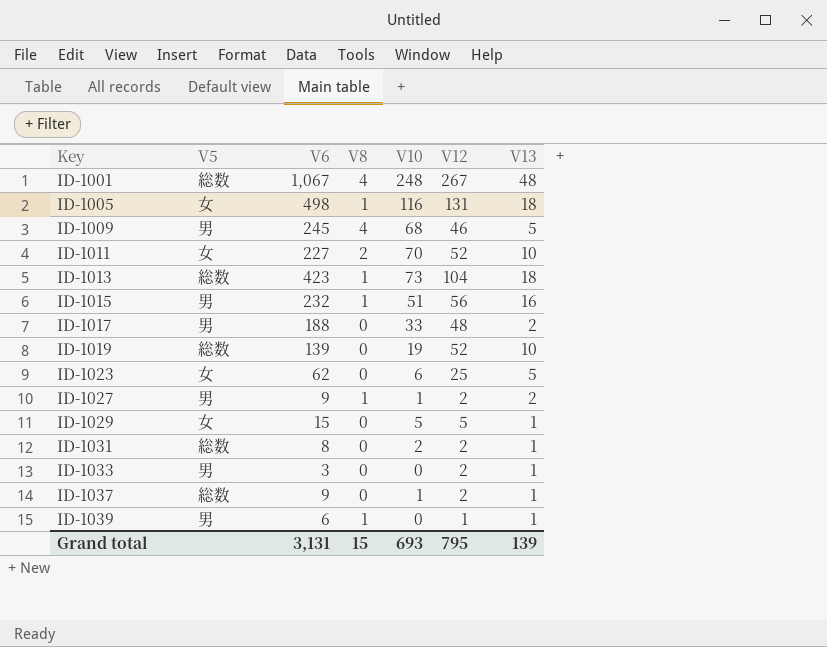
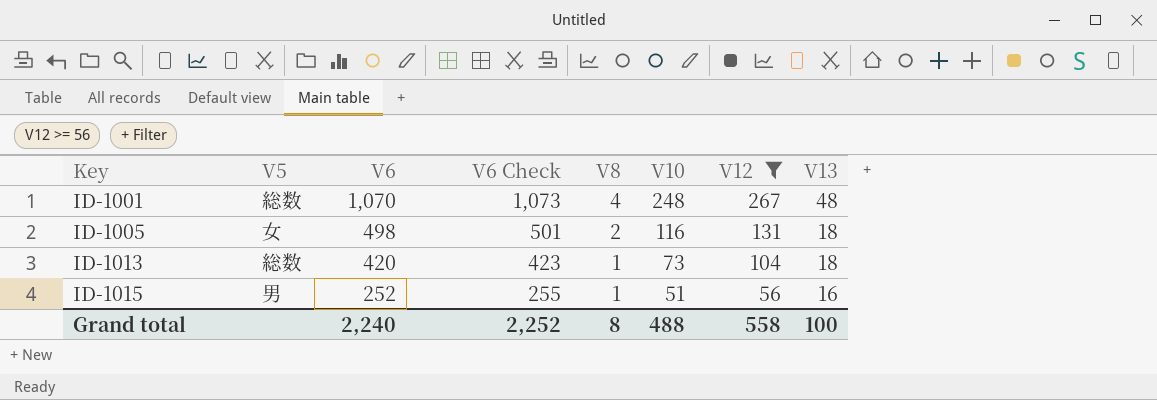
filter: none -> V12 >= 56
column V6 Check | formula: none -> [V6] + 3
ID-1001 | V6: 1,067 -> 1,070
ID-1005 | V8: 1 -> 2
ID-1013 | V6: 423 -> 420
ID-1015 | V6: 232 -> 252
Grand total | V6: 3,131 -> 2,240
Grand total | V8: 15 -> 8
Grand total | V10: 693 -> 488
Grand total | V12: 795 -> 558
Grand total | V13: 139 -> 100

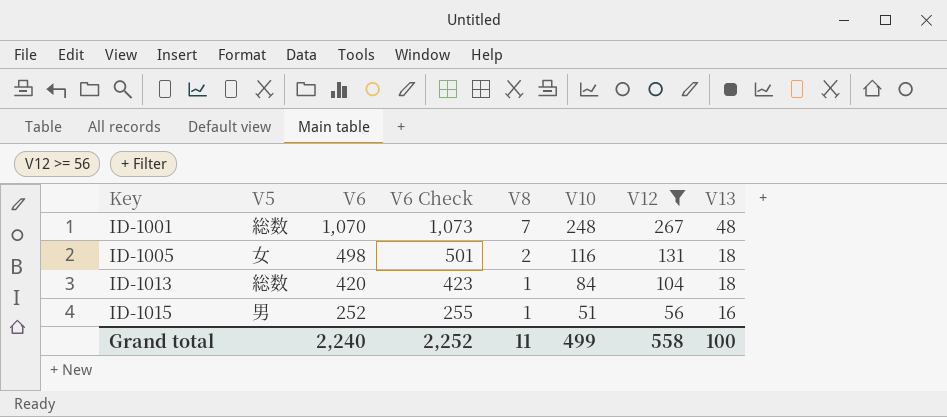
ID-1001 | V8: 4 -> 7
ID-1013 | V10: 73 -> 84
Grand total | V8: 8 -> 11
Grand total | V10: 488 -> 499

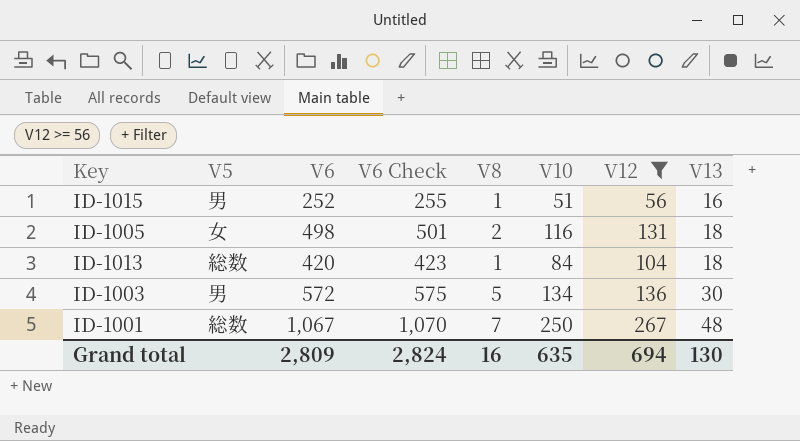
row order: Key ascending -> V13 ascending
row ID-1003: none -> 男 | 572 | 575 | 5 | 134 | 136 | 30
ID-1001 | V6: 1,070 -> 1,067
ID-1001 | V6 Check: 1,073 -> 1,070
ID-1001 | V10: 248 -> 250
Grand total | V6: 2,240 -> 2,809
Grand total | V6 Check: 2,252 -> 2,824
Grand total | V8: 11 -> 16
Grand total | V10: 499 -> 635
Grand total | V12: 558 -> 694
Grand total | V13: 100 -> 130

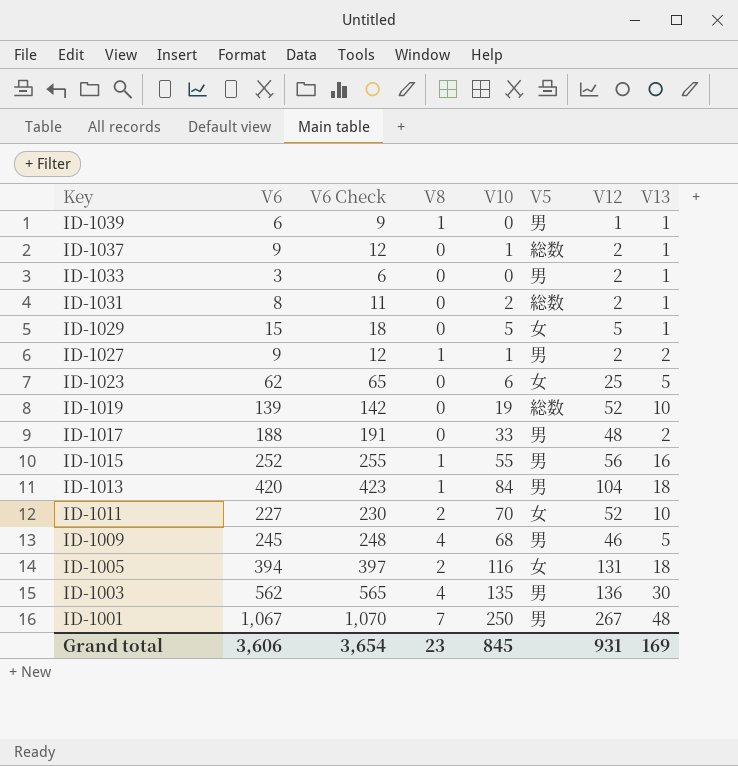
filter: V12 >= 56 -> none
row order: V13 ascending -> Key descending
column V5 | position: 2 -> 6
ID-1015 | V10: 51 -> 55
ID-1013 | V5: 総数 -> 男
ID-1005 | V6: 498 -> 394
ID-1005 | V6 Check: 501 -> 397
ID-1003 | V6: 572 -> 562
ID-1003 | V6 Check: 575 -> 565
ID-1003 | V8: 5 -> 4
ID-1003 | V10: 134 -> 135
ID-1001 | V5: 総数 -> 男
Grand total | V6: 2,809 -> 3,606
Grand total | V6 Check: 2,824 -> 3,654
Grand total | V8: 16 -> 23
Grand total | V10: 635 -> 845
Grand total | V12: 694 -> 931
Grand total | V13: 130 -> 169

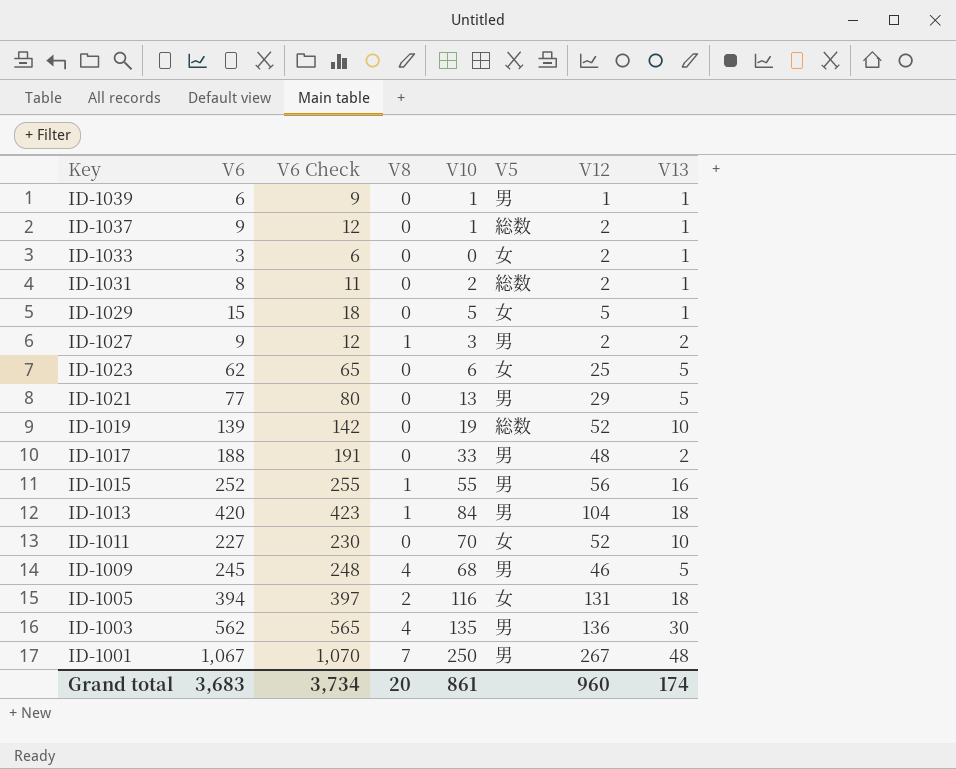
ID-1039 | V8: 1 -> 0
ID-1039 | V10: 0 -> 1
ID-1033 | V5: 男 -> 女
ID-1027 | V10: 1 -> 3
row ID-1021: none -> 77 | 80 | 0 | 13 | 男 | 29 | 5
ID-1011 | V8: 2 -> 0
Grand total | V6: 3,606 -> 3,683
Grand total | V6 Check: 3,654 -> 3,734
Grand total | V8: 23 -> 20
Grand total | V10: 845 -> 861
Grand total | V12: 931 -> 960
Grand total | V13: 169 -> 174

